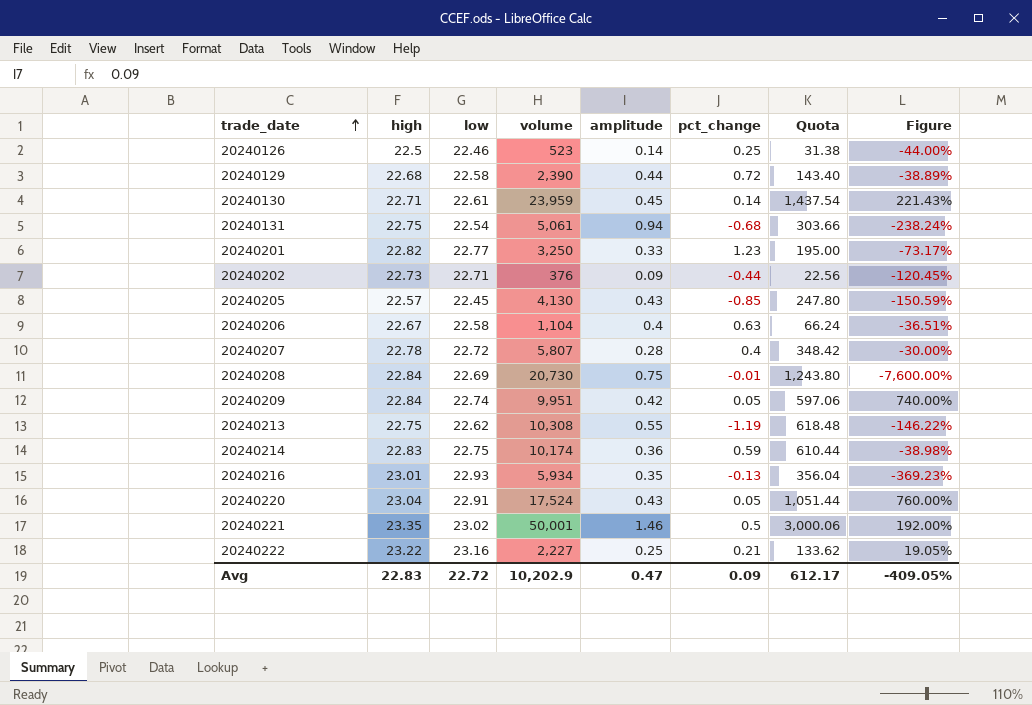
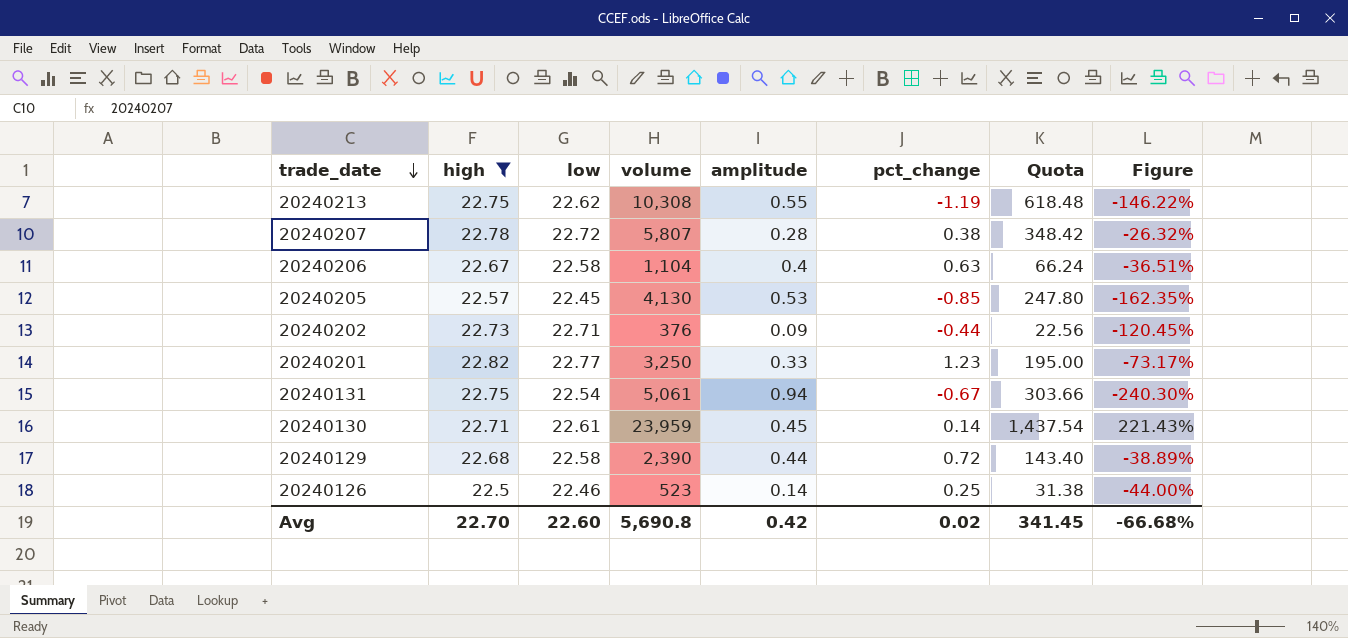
filter: none -> high <= 22.82
row order: trade_date ascending -> trade_date descending
20240207 | pct_change: 0.4 -> 0.38
20240207 | Figure: -30.00% -> -26.32%
20240205 | amplitude: 0.43 -> 0.53
20240205 | Figure: -150.59% -> -162.35%
20240131 | pct_change: -0.68 -> -0.67
20240131 | Figure: -238.24% -> -240.30%
Avg | high: 22.83 -> 22.70
Avg | low: 22.72 -> 22.60
Avg | volume: 10,202.9 -> 5,690.8
Avg | amplitude: 0.47 -> 0.42
Avg | pct_change: 0.09 -> 0.02
Avg | Quota: 612.17 -> 341.45
Avg | Figure: -409.05% -> -66.68%

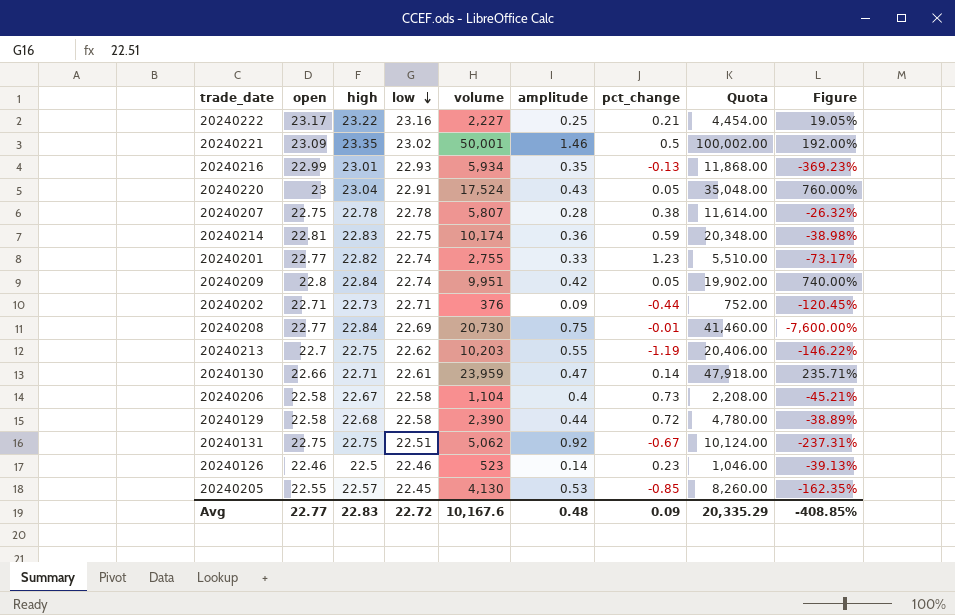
filter: high <= 22.82 -> none
row order: trade_date descending -> low descending
column open | position: none -> 2
column Quota | formula: [volume] * 0.06 -> [volume] * 2
20240207 | low: 22.72 -> 22.78
20240201 | low: 22.77 -> 22.74
20240201 | volume: 3,250 -> 2,755
20240213 | volume: 10,308 -> 10,203
20240130 | amplitude: 0.45 -> 0.47
20240130 | Figure: 221.43% -> 235.71%
20240206 | pct_change: 0.63 -> 0.73
20240206 | Figure: -36.51% -> -45.21%
20240131 | low: 22.54 -> 22.51
20240131 | volume: 5,061 -> 5,062
20240131 | amplitude: 0.94 -> 0.92
20240131 | Figure: -240.30% -> -237.31%
20240126 | pct_change: 0.25 -> 0.23
20240126 | Figure: -44.00% -> -39.13%
Avg | high: 22.70 -> 22.83
Avg | low: 22.60 -> 22.72
Avg | volume: 5,690.8 -> 10,167.6
Avg | amplitude: 0.42 -> 0.48
Avg | pct_change: 0.02 -> 0.09
Avg | Quota: 341.45 -> 20,335.29
Avg | Figure: -66.68% -> -408.85%

